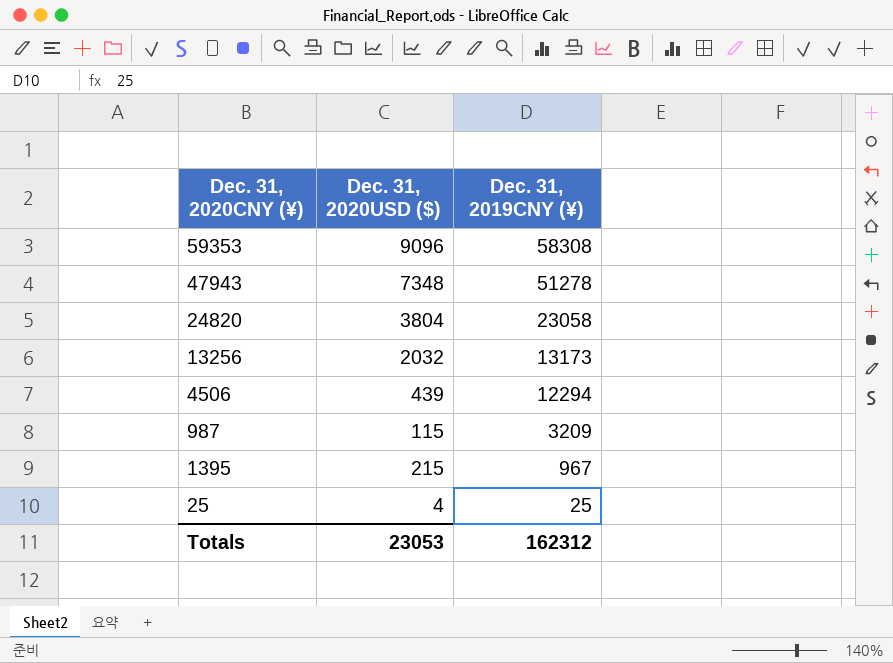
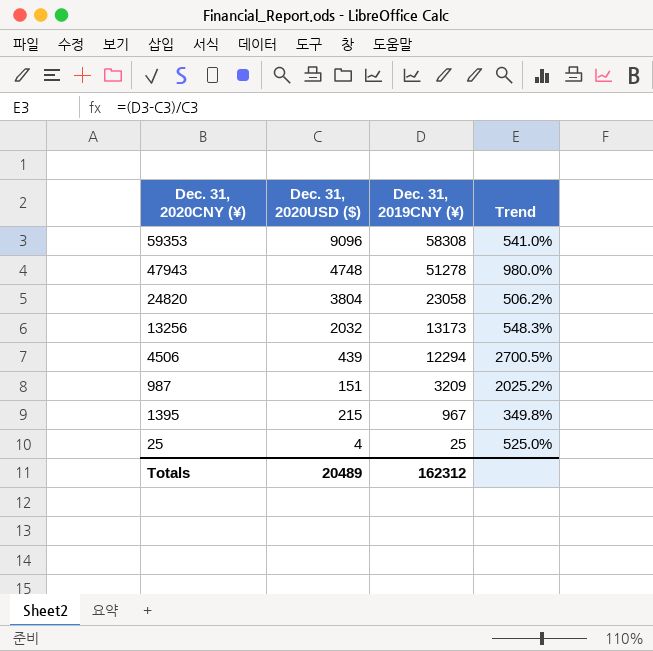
column Trend | formula: none -> ([Dec. 31, 2019CNY (¥)] - [Dec. 31, 2020USD ($)]) / [Dec. 31, 2020USD ($)]
47943 | Dec. 31, 2020USD ($): 7348 -> 4748
987 | Dec. 31, 2020USD ($): 115 -> 151
Totals | Dec. 31, 2020USD ($): 23053 -> 20489

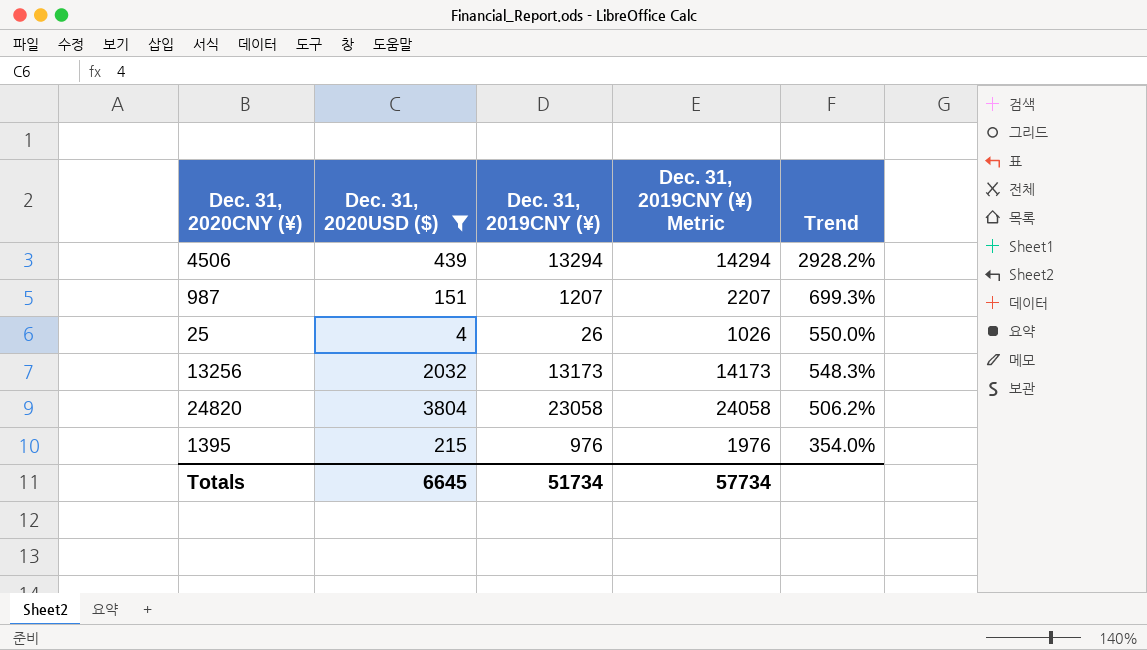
filter: none -> Dec. 31, 2020USD ($) <= 3804
row order: Dec. 31, 2019CNY (¥) descending -> Trend descending
column Dec. 31, 2019CNY (¥) Metric | formula: none -> [Dec. 31, 2019CNY (¥)] + 1000
4506 | Dec. 31, 2019CNY (¥): 12294 -> 13294
4506 | Trend: 2700.5% -> 2928.2%
987 | Dec. 31, 2019CNY (¥): 3209 -> 1207
987 | Trend: 2025.2% -> 699.3%
25 | Dec. 31, 2019CNY (¥): 25 -> 26
25 | Trend: 525.0% -> 550.0%
1395 | Dec. 31, 2019CNY (¥): 967 -> 976
1395 | Trend: 349.8% -> 354.0%
Totals | Dec. 31, 2020USD ($): 20489 -> 6645
Totals | Dec. 31, 2019CNY (¥): 162312 -> 51734

